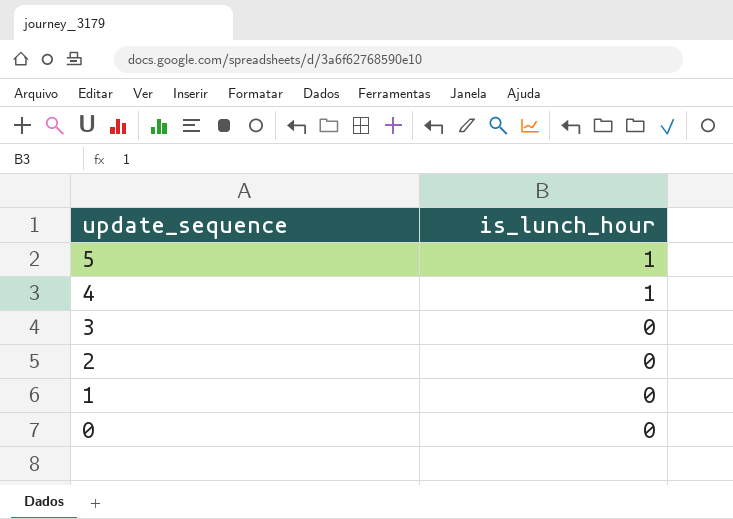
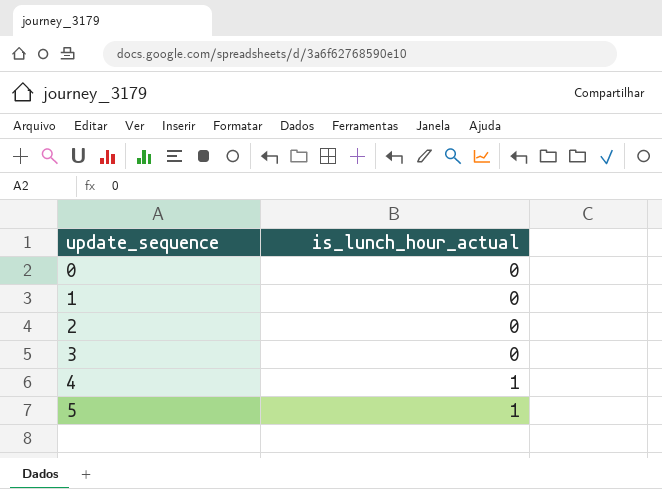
row order: update_sequence descending -> update_sequence ascending
column name: is_lunch_hour -> is_lunch_hour_actual

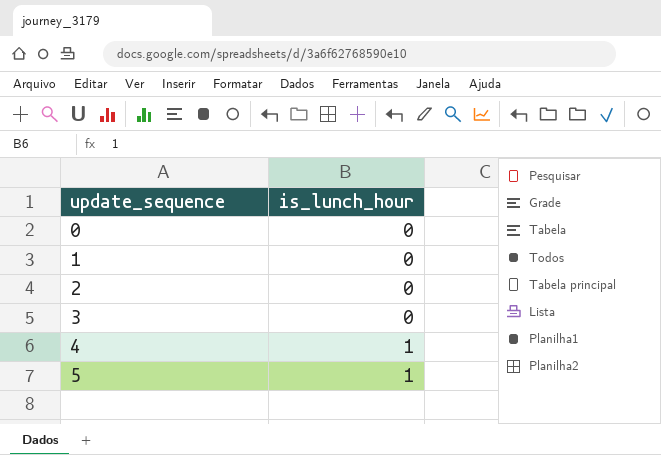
column name: is_lunch_hour_actual -> is_lunch_hour

